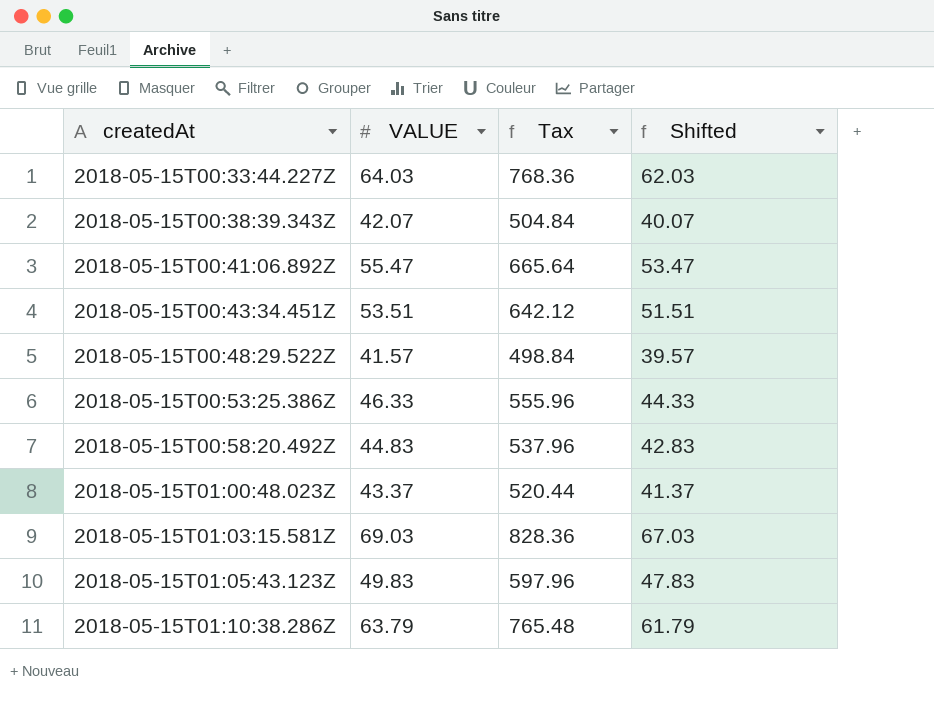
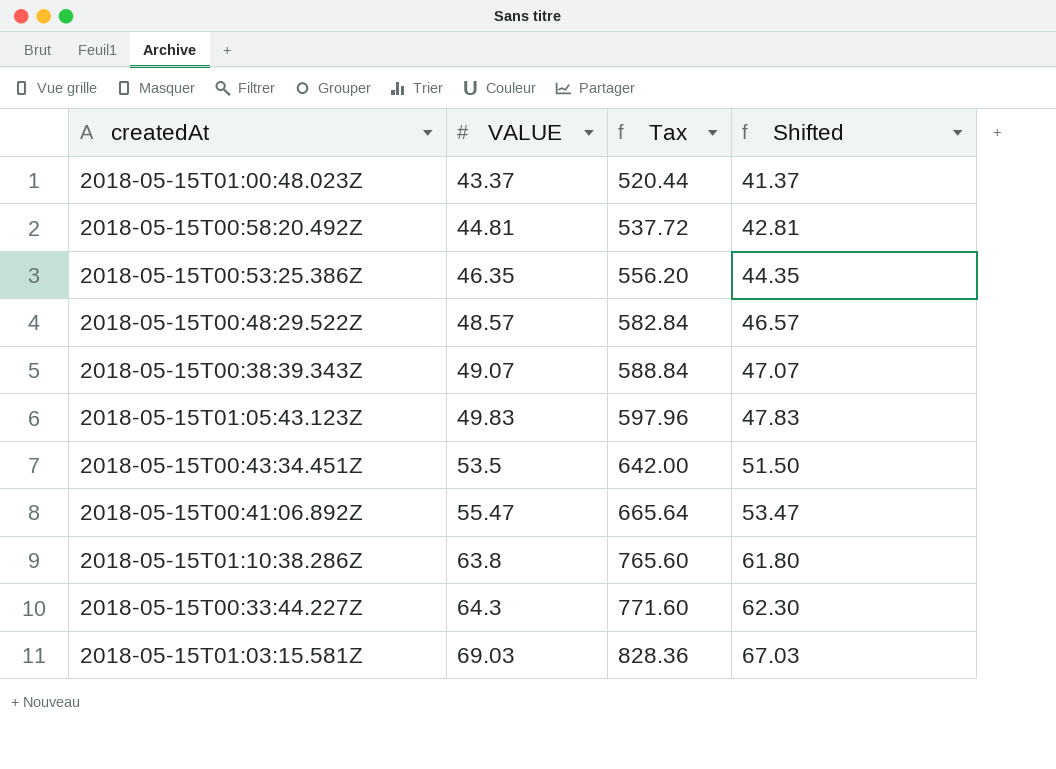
row order: createdAt ascending -> VALUE ascending
2018-05-15T00:58:20.492Z | VALUE: 44.83 -> 44.81
2018-05-15T00:58:20.492Z | Tax: 537.96 -> 537.72
2018-05-15T00:58:20.492Z | Shifted: 42.83 -> 42.81
2018-05-15T00:53:25.386Z | VALUE: 46.33 -> 46.35
2018-05-15T00:53:25.386Z | Tax: 555.96 -> 556.20
2018-05-15T00:53:25.386Z | Shifted: 44.33 -> 44.35
2018-05-15T00:48:29.522Z | VALUE: 41.57 -> 48.57
2018-05-15T00:48:29.522Z | Tax: 498.84 -> 582.84
2018-05-15T00:48:29.522Z | Shifted: 39.57 -> 46.57
2018-05-15T00:38:39.343Z | VALUE: 42.07 -> 49.07
2018-05-15T00:38:39.343Z | Tax: 504.84 -> 588.84
2018-05-15T00:38:39.343Z | Shifted: 40.07 -> 47.07
2018-05-15T00:43:34.451Z | VALUE: 53.51 -> 53.5
2018-05-15T00:43:34.451Z | Tax: 642.12 -> 642.00
2018-05-15T00:43:34.451Z | Shifted: 51.51 -> 51.50
2018-05-15T01:10:38.286Z | VALUE: 63.79 -> 63.8
2018-05-15T01:10:38.286Z | Tax: 765.48 -> 765.60
2018-05-15T01:10:38.286Z | Shifted: 61.79 -> 61.80
2018-05-15T00:33:44.227Z | VALUE: 64.03 -> 64.3
2018-05-15T00:33:44.227Z | Tax: 768.36 -> 771.60
2018-05-15T00:33:44.227Z | Shifted: 62.03 -> 62.30

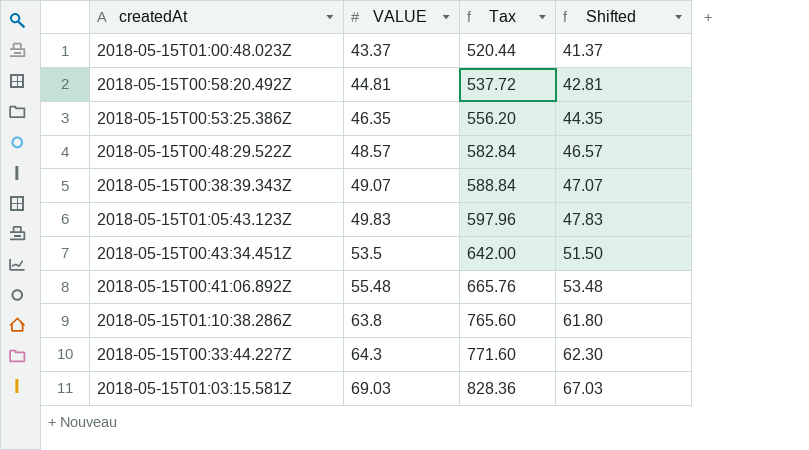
2018-05-15T00:41:06.892Z | VALUE: 55.47 -> 55.48
2018-05-15T00:41:06.892Z | Tax: 665.64 -> 665.76
2018-05-15T00:41:06.892Z | Shifted: 53.47 -> 53.48

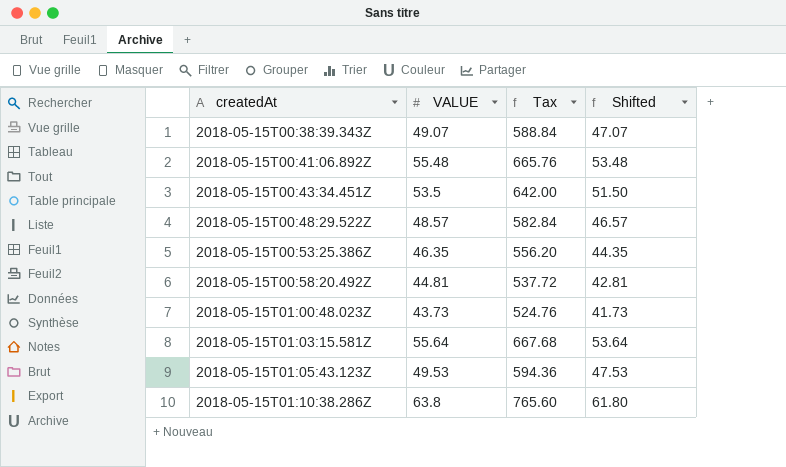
row order: VALUE ascending -> createdAt ascending
row 2018-05-15T00:33:44.227Z: 64.3 | 771.60 | 62.30 -> none
2018-05-15T01:00:48.023Z | VALUE: 43.37 -> 43.73
2018-05-15T01:00:48.023Z | Tax: 520.44 -> 524.76
2018-05-15T01:00:48.023Z | Shifted: 41.37 -> 41.73
2018-05-15T01:03:15.581Z | VALUE: 69.03 -> 55.64
2018-05-15T01:03:15.581Z | Tax: 828.36 -> 667.68
2018-05-15T01:03:15.581Z | Shifted: 67.03 -> 53.64
2018-05-15T01:05:43.123Z | VALUE: 49.83 -> 49.53
2018-05-15T01:05:43.123Z | Tax: 597.96 -> 594.36
2018-05-15T01:05:43.123Z | Shifted: 47.83 -> 47.53

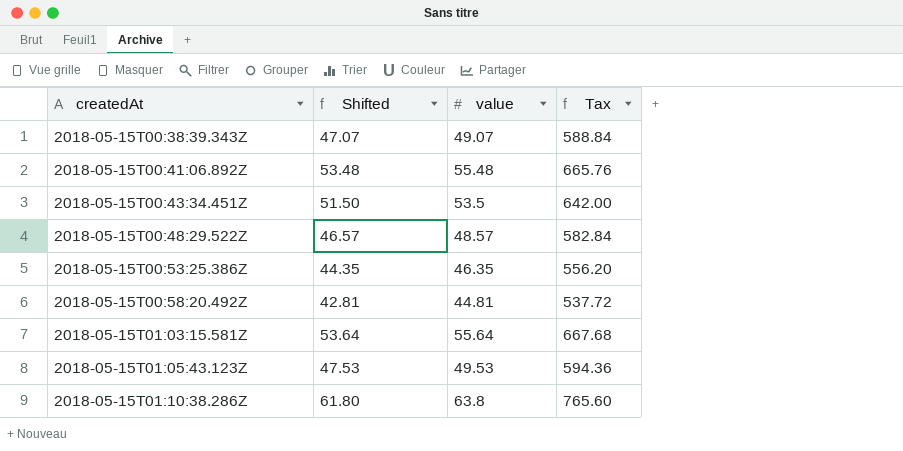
column Shifted | position: 4 -> 2
column name: VALUE -> value
row 2018-05-15T01:00:48.023Z: 43.73 | 524.76 | 41.73 -> none

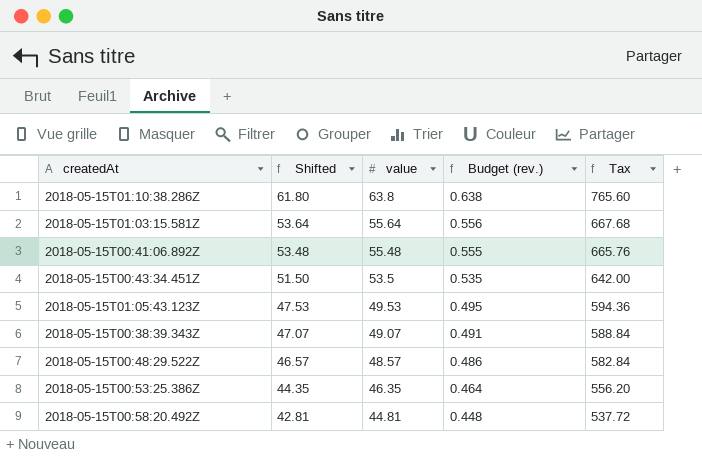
row order: createdAt ascending -> Shifted descending
column Budget (rev.) | formula: none -> [value] * 0.01

